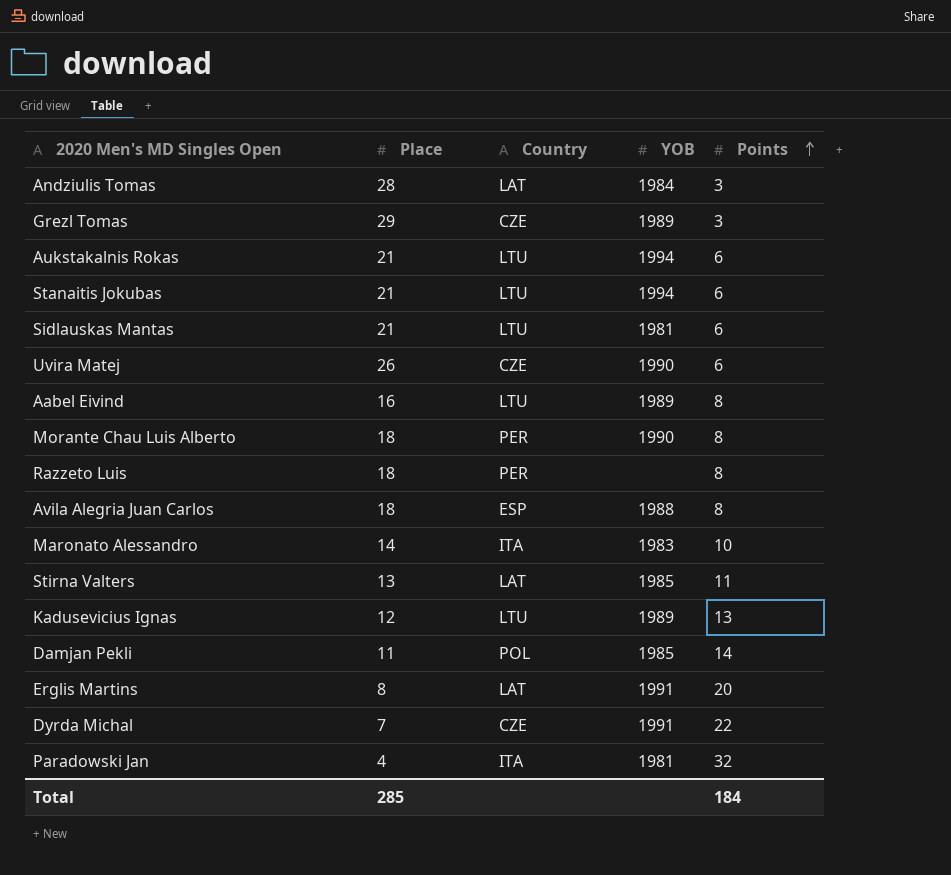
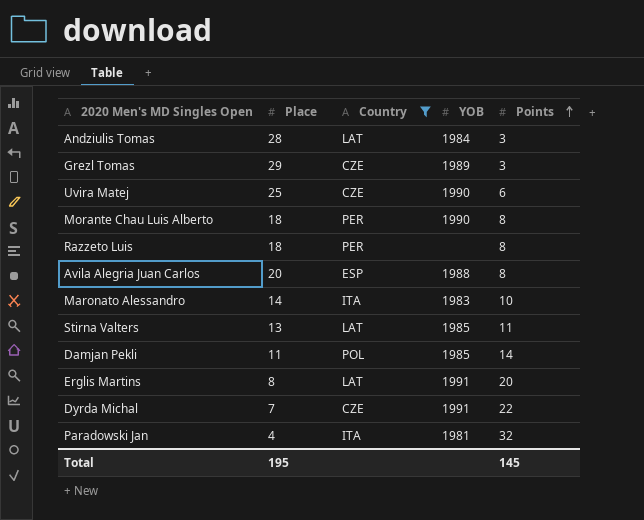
filter: none -> Country != LTU
Uvira Matej | Place: 26 -> 25
Avila Alegria Juan Carlos | Place: 18 -> 20
Total | Place: 285 -> 195
Total | Points: 184 -> 145

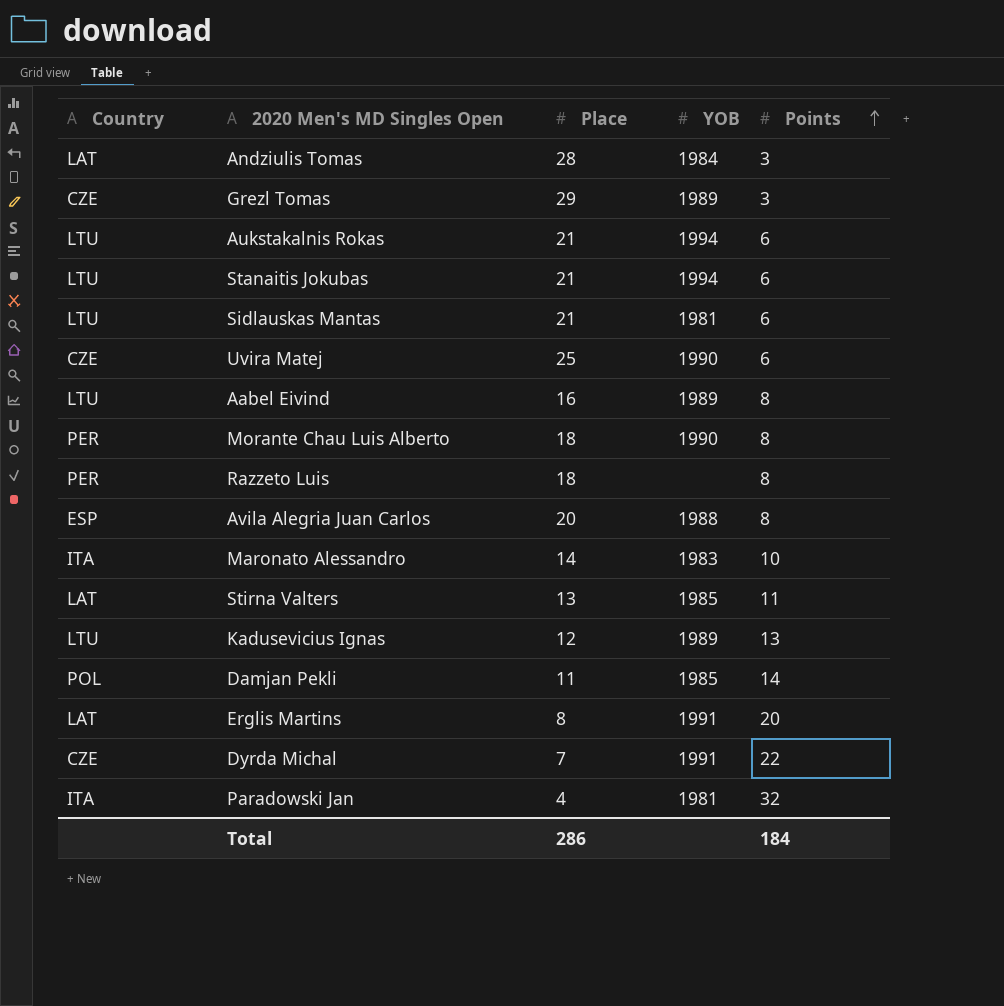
filter: Country != LTU -> none
column Country | position: 3 -> 1
Total | Place: 195 -> 286
Total | Points: 145 -> 184

